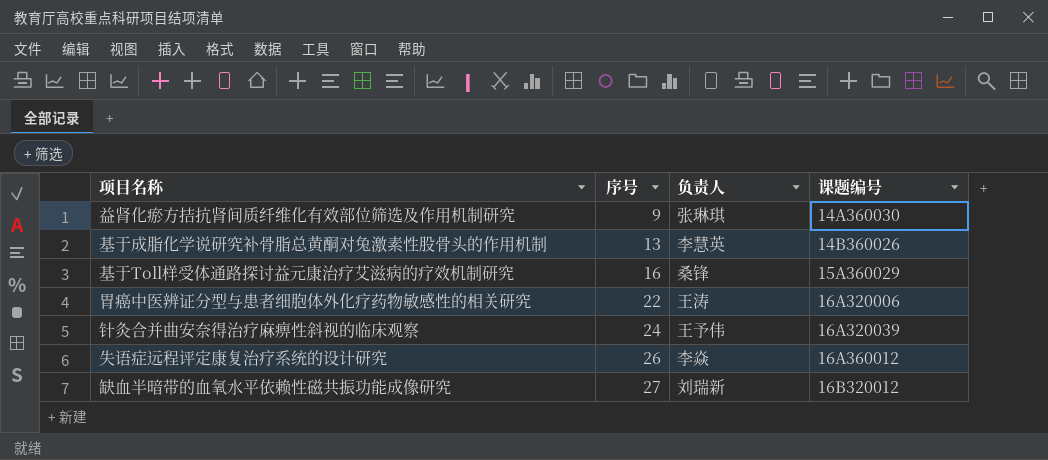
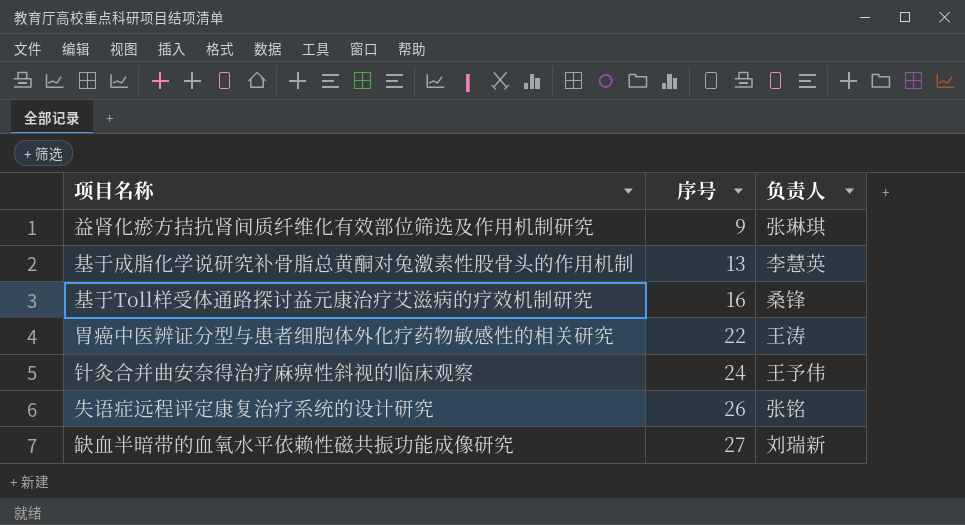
column 课题编号 | position: 4 -> none
失语症远程评定康复治疗系统的设计研究 | 负责人: 李焱 -> 张铭

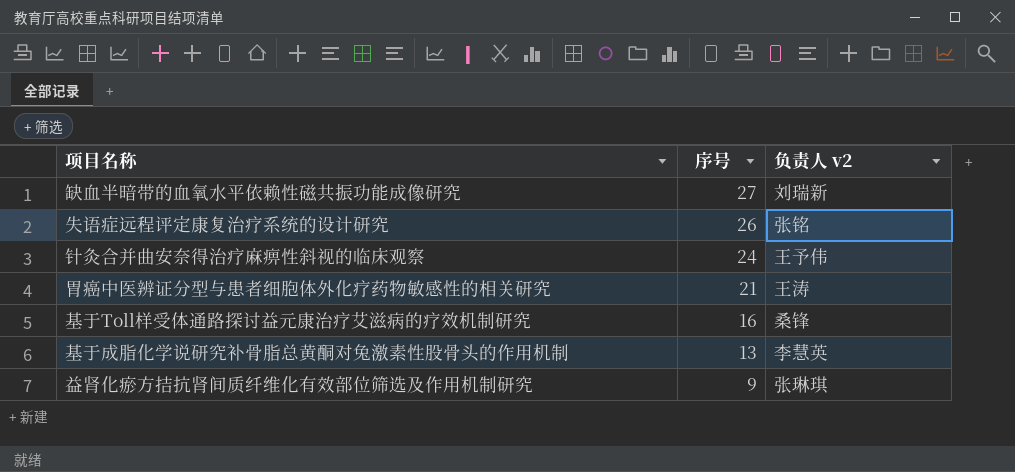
row order: 序号 ascending -> 序号 descending
column name: 负责人 -> 负责人 v2
胃癌中医辨证分型与患者细胞体外化疗药物敏感性的相关研究 | 序号: 22 -> 21

